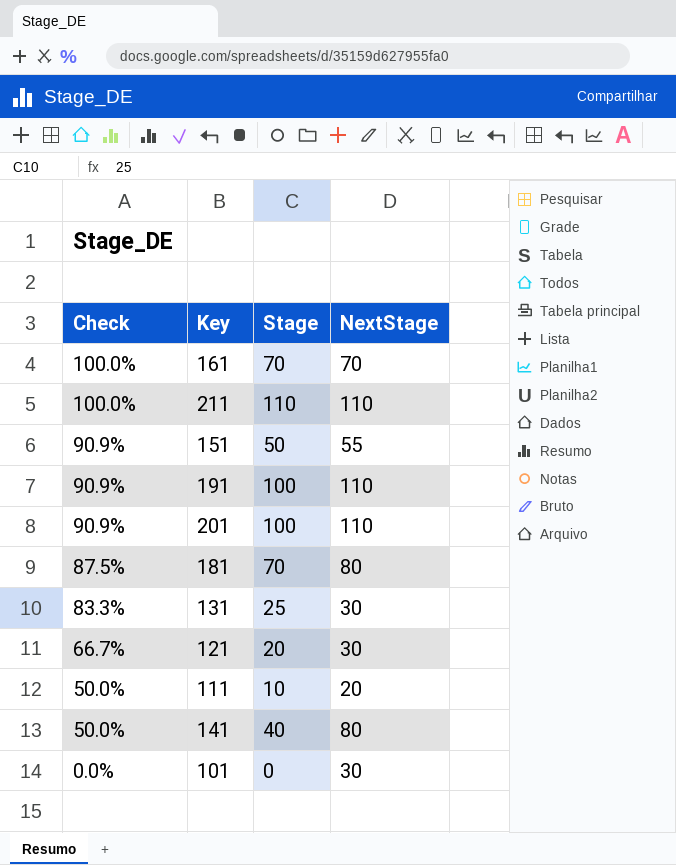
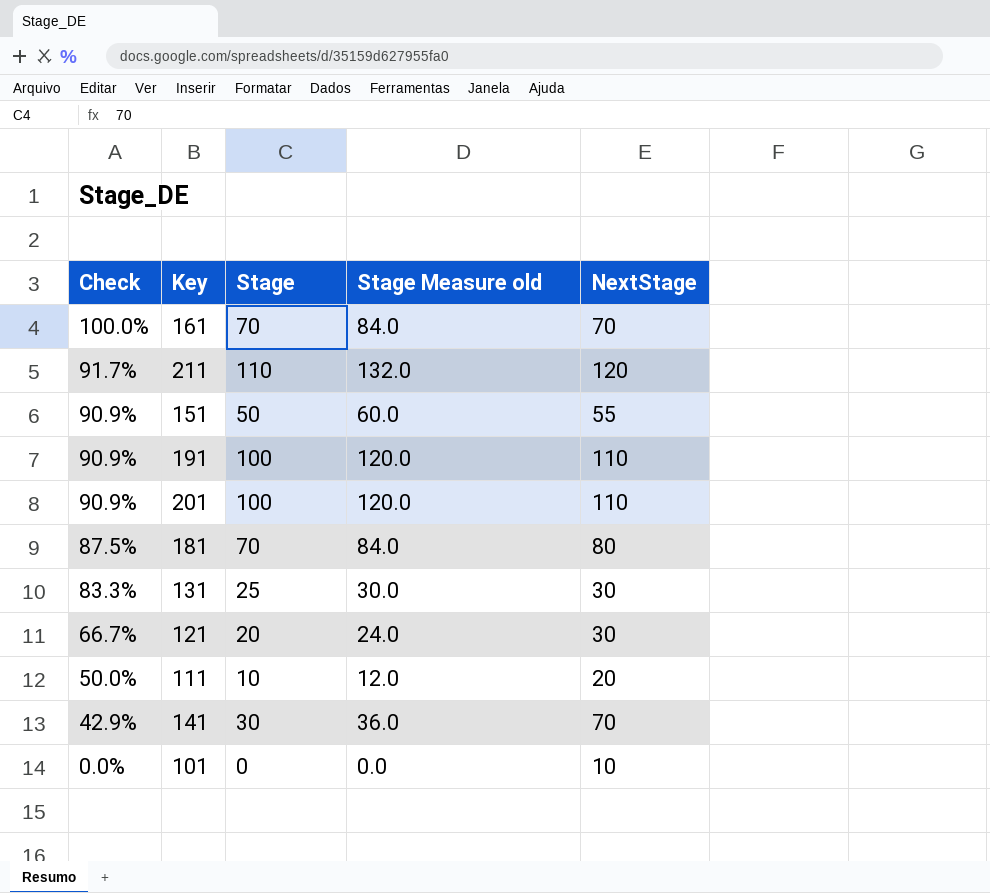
column Stage Measure old | formula: none -> [Stage] * 1.2
211 | Check: 100.0% -> 91.7%
211 | NextStage: 110 -> 120
141 | Check: 50.0% -> 42.9%
141 | Stage: 40 -> 30
141 | NextStage: 80 -> 70
101 | NextStage: 30 -> 10

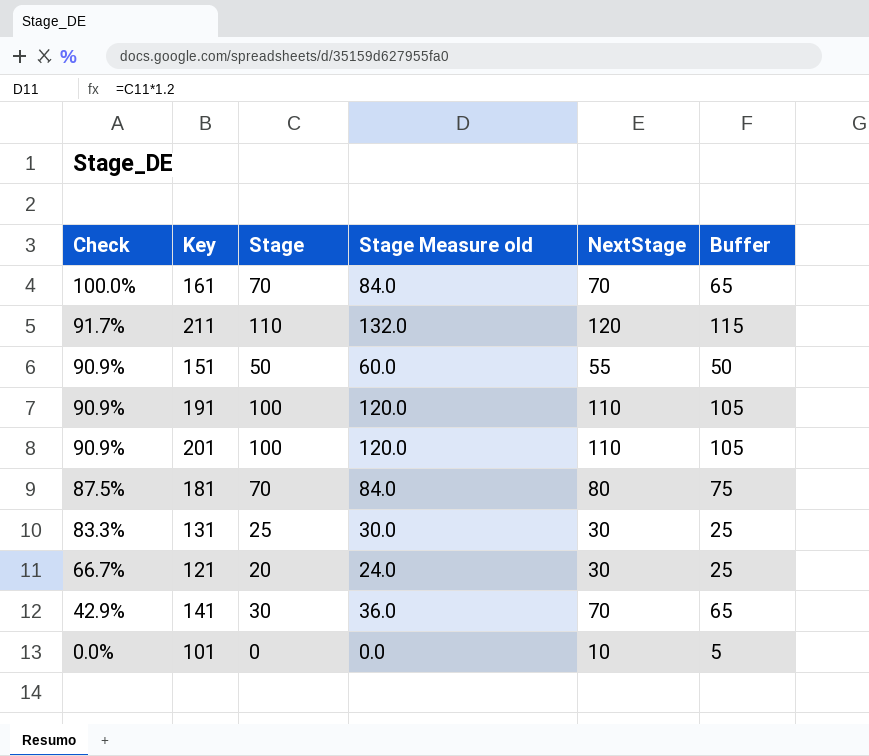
column Buffer | formula: none -> [NextStage] - 5
row 111: 50.0% | 10 | 12.0 | 20 -> none

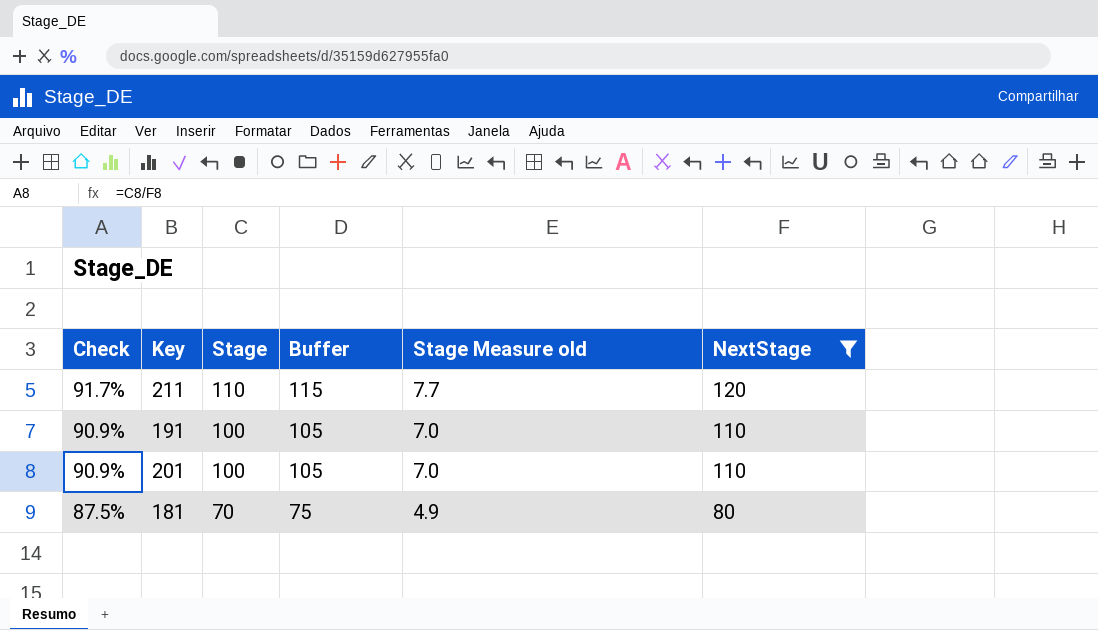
filter: none -> NextStage >= 80
column Buffer | position: 6 -> 4
column Stage Measure old | formula: [Stage] * 1.2 -> [Stage] * 0.07

